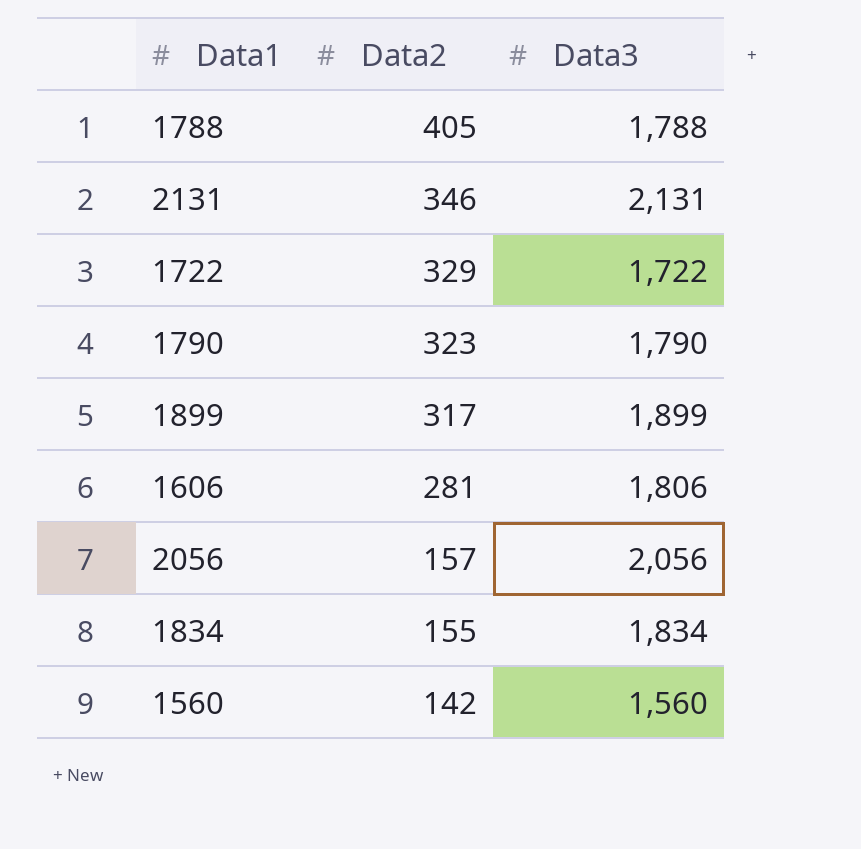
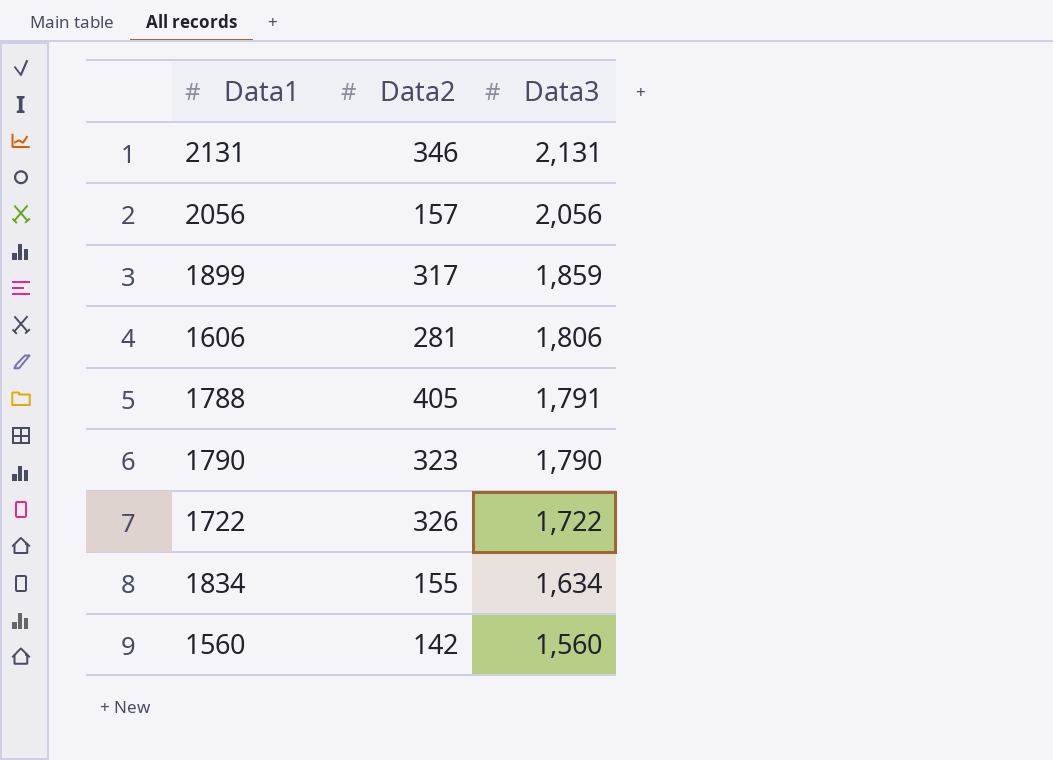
row order: Data2 descending -> Data3 descending
1899 | Data3: 1,899 -> 1,859
1788 | Data3: 1,788 -> 1,791
1722 | Data2: 329 -> 326
1834 | Data3: 1,834 -> 1,634

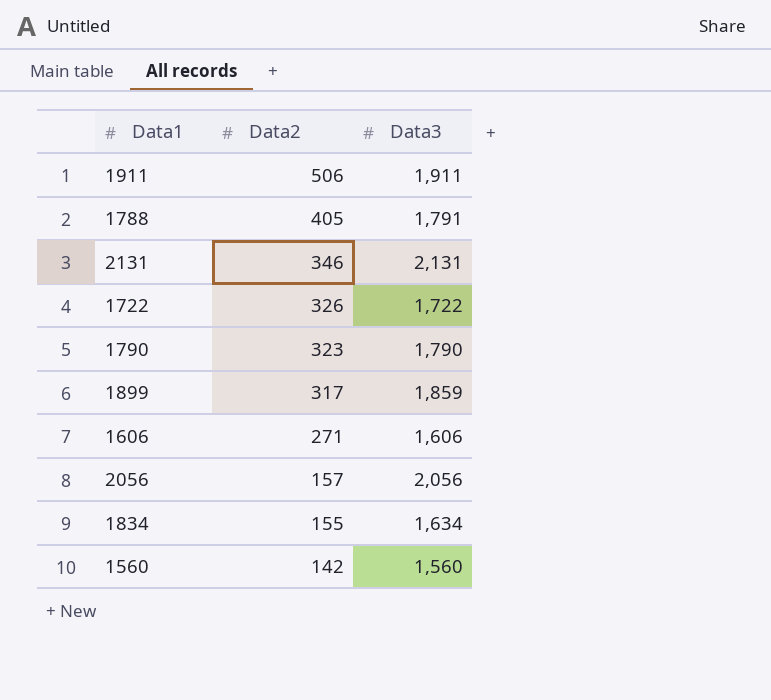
row order: Data3 descending -> Data2 descending
row 1911: none -> 506 | 1,911
1606 | Data2: 281 -> 271
1606 | Data3: 1,806 -> 1,606

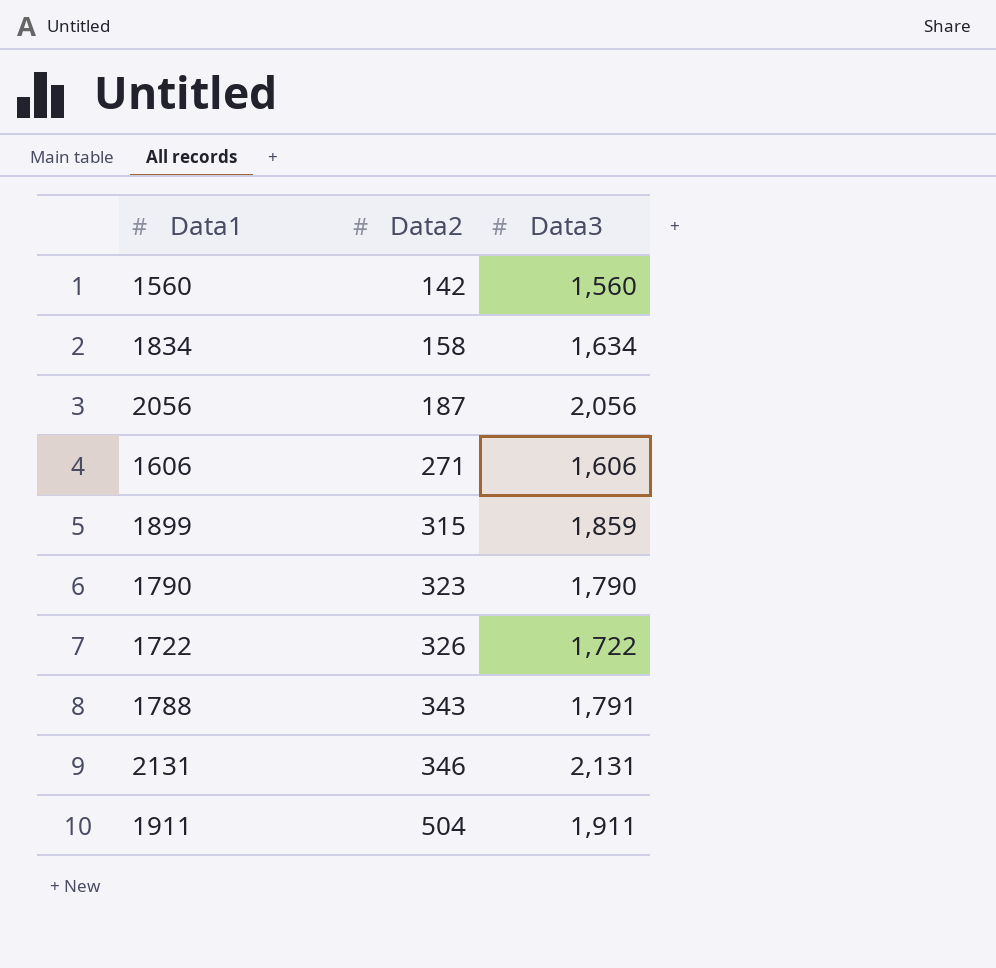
row order: Data2 descending -> Data2 ascending
1834 | Data2: 155 -> 158
2056 | Data2: 157 -> 187
1899 | Data2: 317 -> 315
1788 | Data2: 405 -> 343
1911 | Data2: 506 -> 504

